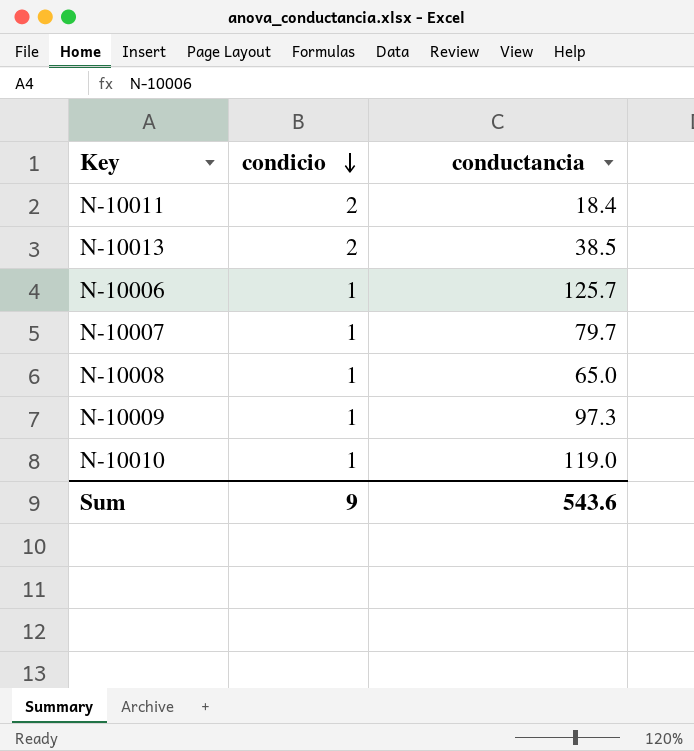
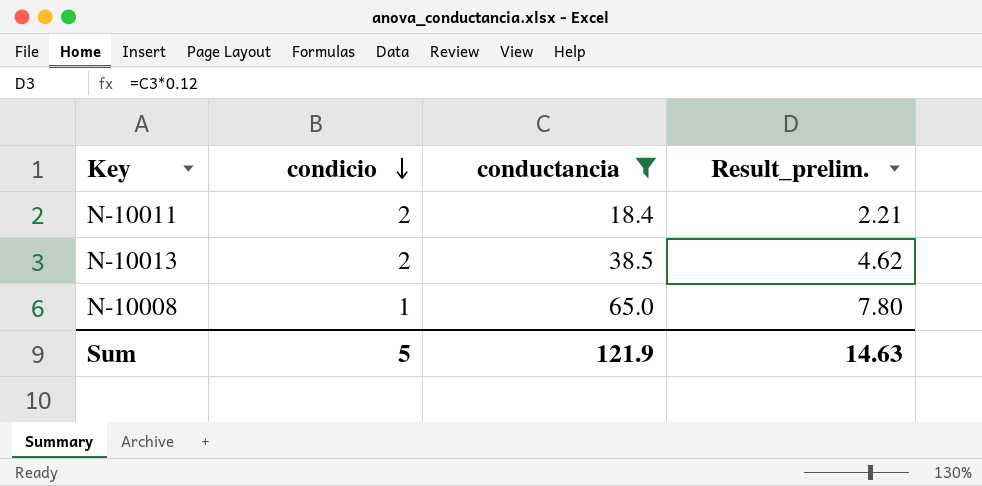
filter: none -> conductancia <= 65.0
column Result_prelim. | formula: none -> [conductancia] * 0.12
Sum | condicio: 9 -> 5
Sum | conductancia: 543.6 -> 121.9

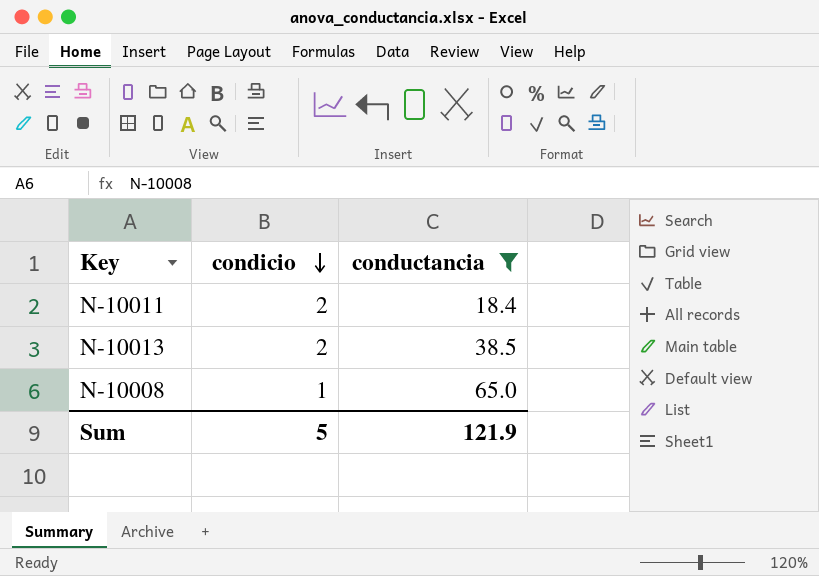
column Result_prelim. | formula: [conductancia] * 0.12 -> none

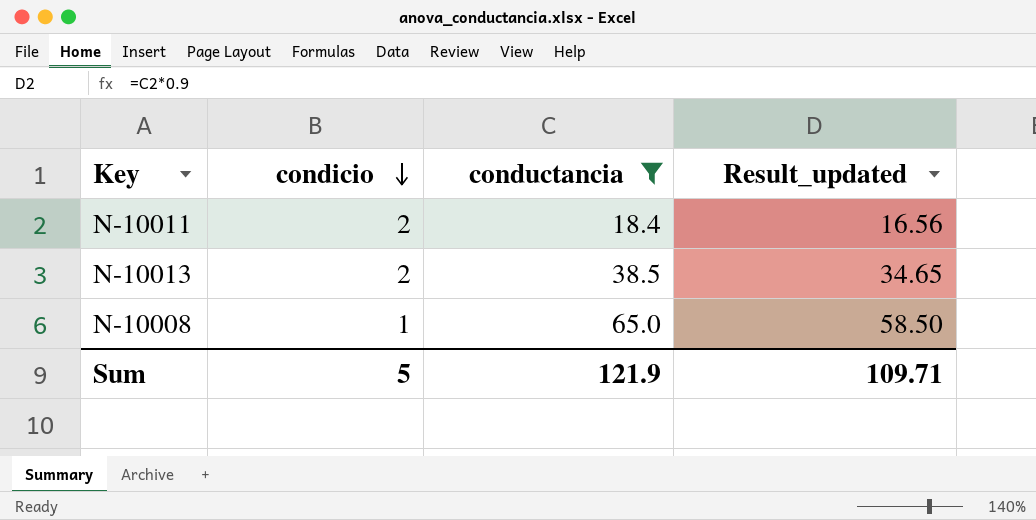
column Result_updated | formula: none -> [conductancia] * 0.9

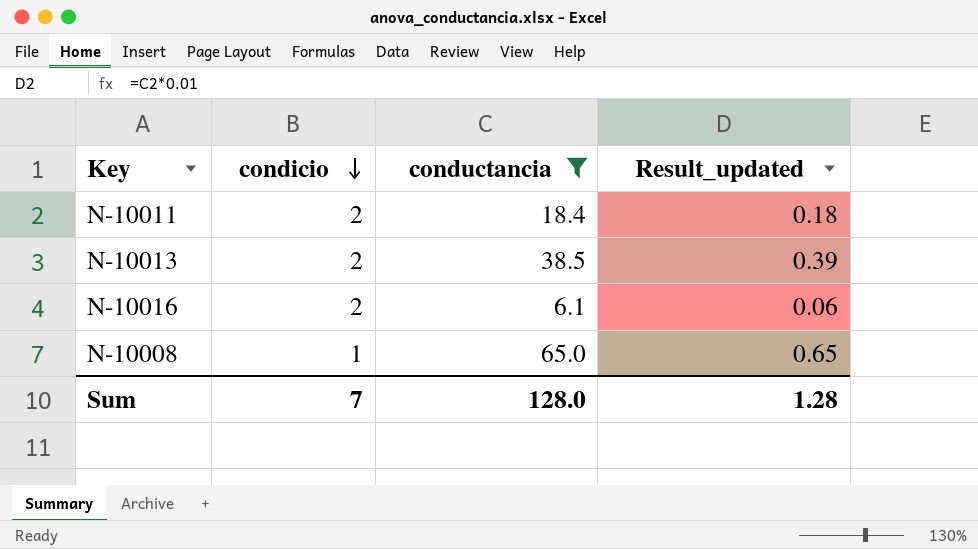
column Result_updated | formula: [conductancia] * 0.9 -> [conductancia] * 0.01
row N-10016: none -> 2 | 6.1 | 0.06
Sum | condicio: 5 -> 7
Sum | conductancia: 121.9 -> 128.0
Sum | Result_updated: 109.71 -> 1.28

